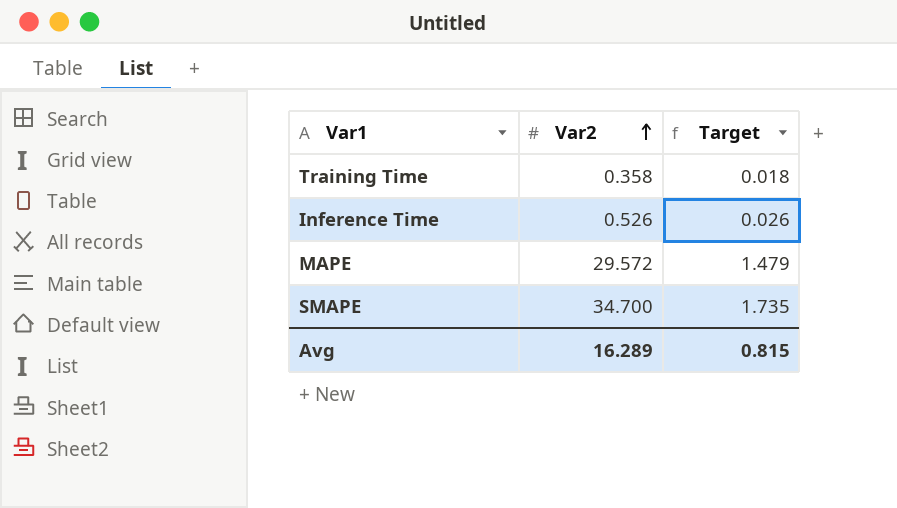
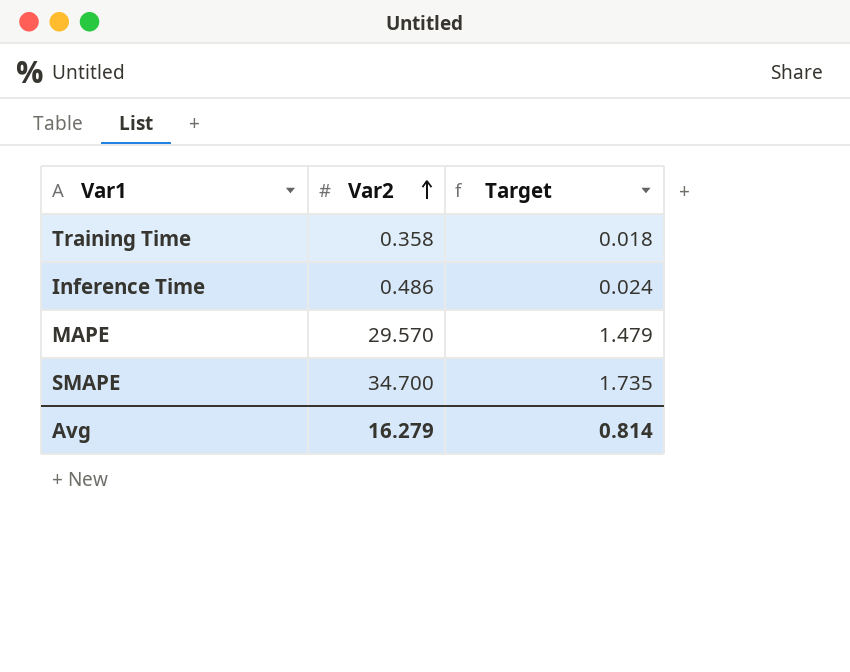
Inference Time | Var2: 0.526 -> 0.486
Inference Time | Target: 0.026 -> 0.024
MAPE | Var2: 29.572 -> 29.570
Avg | Var2: 16.289 -> 16.279
Avg | Target: 0.815 -> 0.814

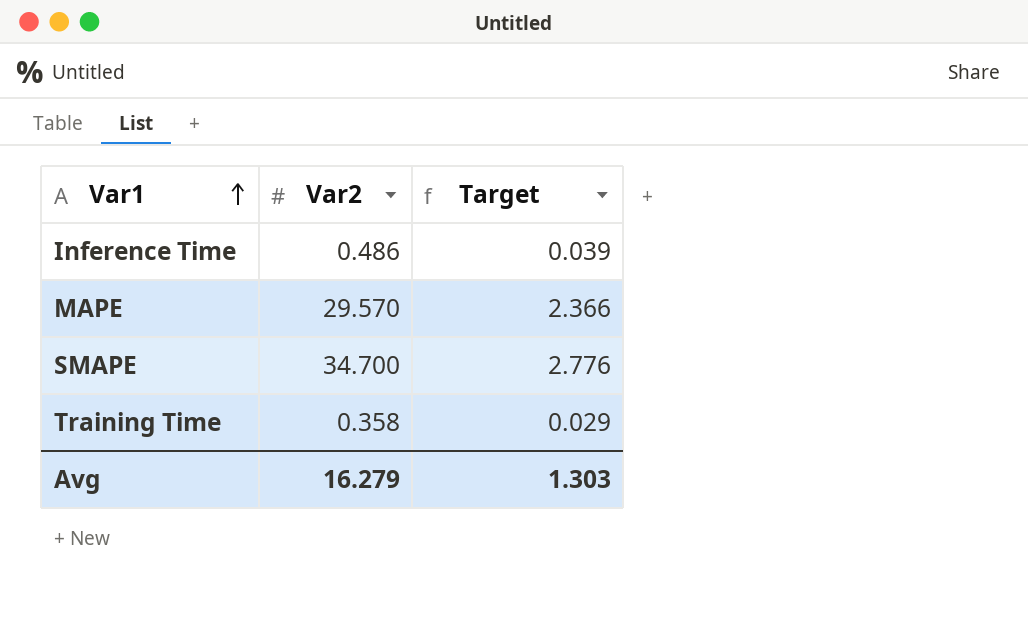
row order: Var2 ascending -> Var1 ascending
column Target | formula: [Var2] * 0.05 -> [Var2] * 0.08
Avg | Target: 0.814 -> 1.303

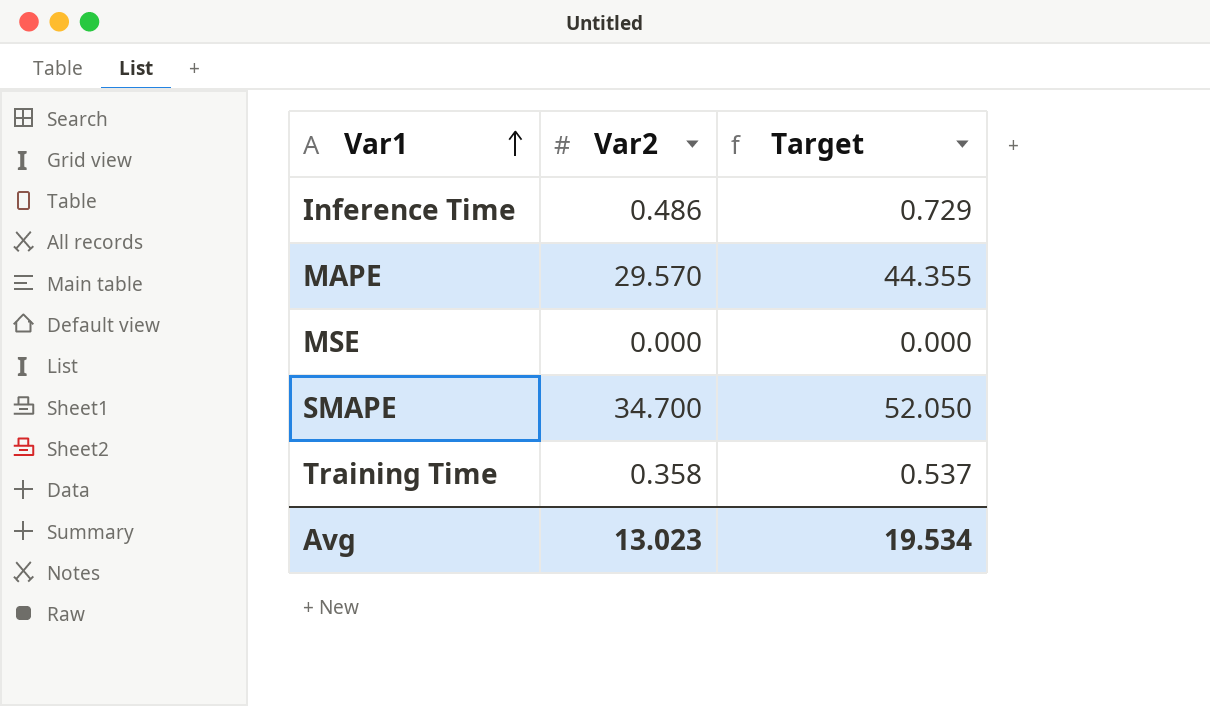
column Target | formula: [Var2] * 0.08 -> [Var2] * 1.5
row MSE: none -> 0.000 | 0.000
Avg | Var2: 16.279 -> 13.023
Avg | Target: 1.303 -> 19.534

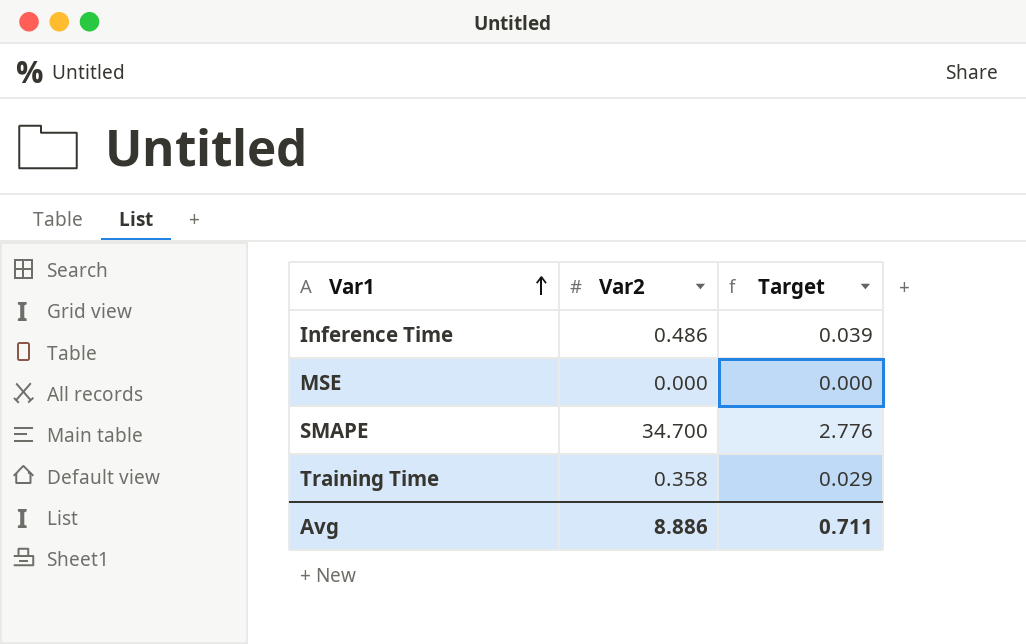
column Target | formula: [Var2] * 1.5 -> [Var2] * 0.08
row MAPE: 29.570 | 44.355 -> none
Avg | Var2: 13.023 -> 8.886
Avg | Target: 19.534 -> 0.711

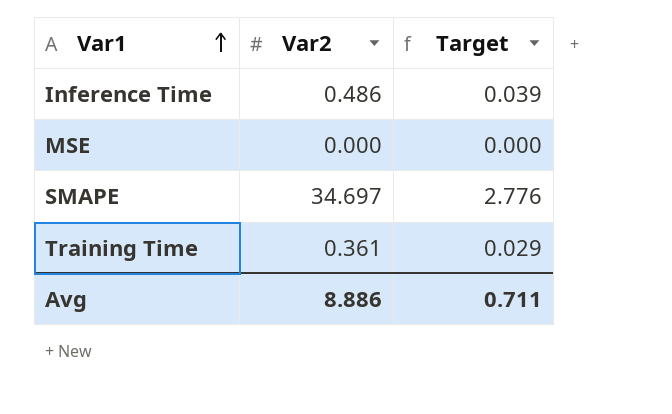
SMAPE | Var2: 34.700 -> 34.697
Training Time | Var2: 0.358 -> 0.361

